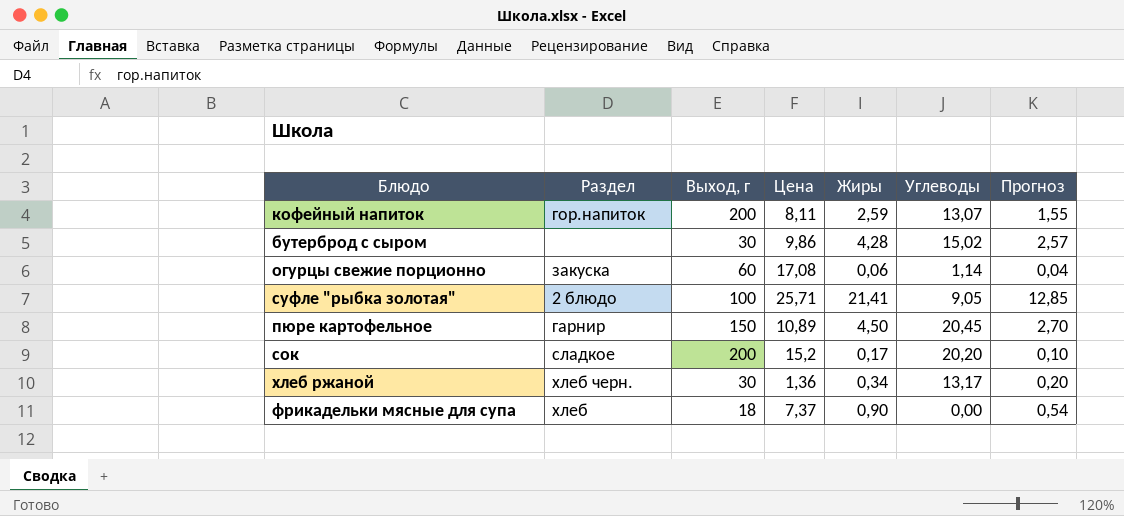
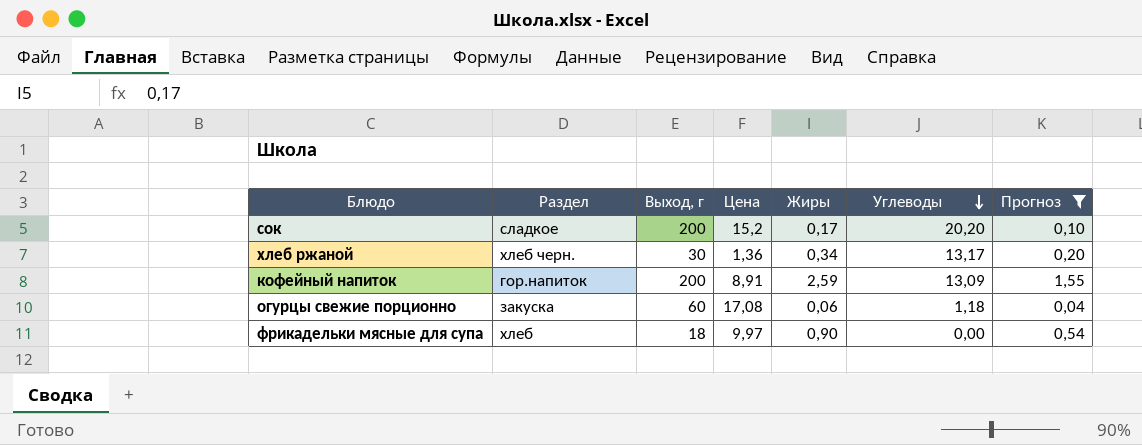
filter: none -> Прогноз <= 1,55
row order: none -> Углеводы descending
кофейный напиток | Цена: 8,11 -> 8,91
кофейный напиток | Углеводы: 13,07 -> 13,09
огурцы свежие порционно | Углеводы: 1,14 -> 1,18
фрикадельки мясные для супа | Цена: 7,37 -> 9,97

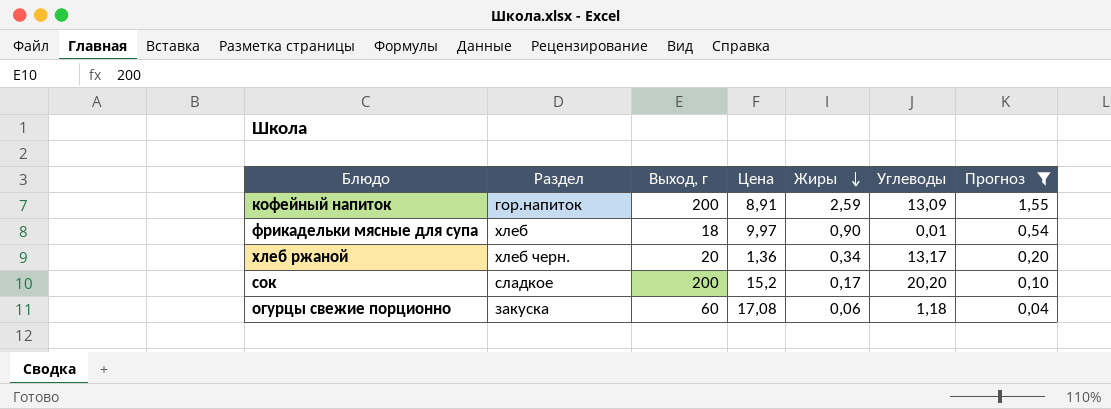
row order: Углеводы descending -> Жиры descending
фрикадельки мясные для супа | Углеводы: 0,00 -> 0,01
хлеб ржаной | Выход, г: 30 -> 20

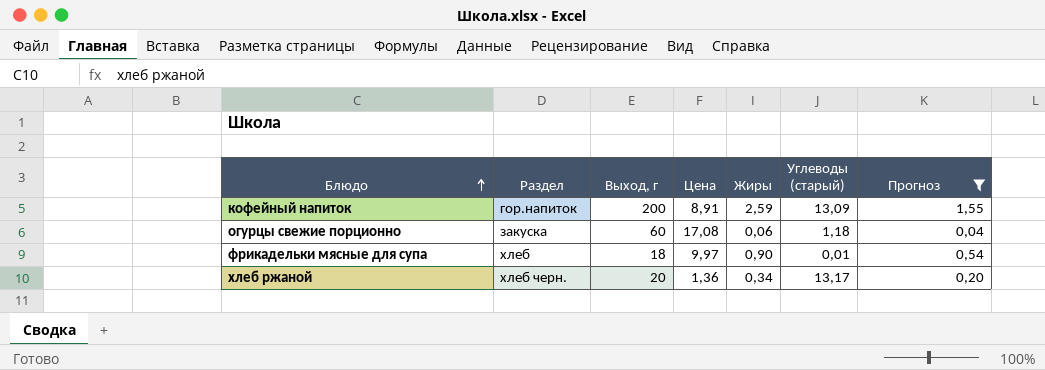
row order: Жиры descending -> Блюдо ascending
column name: Углеводы -> Углеводы (старый)
row сок: сладкое | 200 | 15,2 | 0,17 | 20,20 | 0,10 -> none

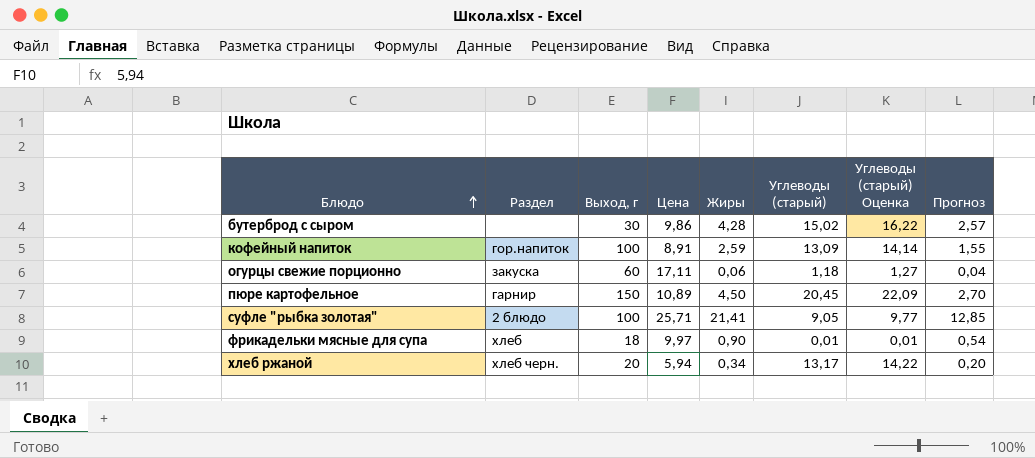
filter: Прогноз <= 1,55 -> none
column Углеводы (старый) Оценка | formula: none -> [Углеводы (старый)] * 1,08
кофейный напиток | Выход, г: 200 -> 100
огурцы свежие порционно | Цена: 17,08 -> 17,11
хлеб ржаной | Цена: 1,36 -> 5,94

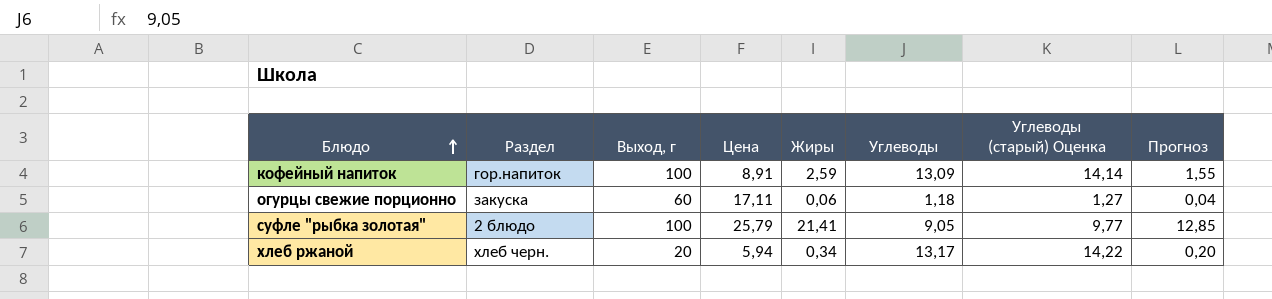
column name: Углеводы (старый) -> Углеводы
row бутерброд с сыром: none | 30 | 9,86 | 4,28 | 15,02 | 16,22 | 2,57 -> none
row пюре картофельное: гарнир | 150 | 10,89 | 4,50 | 20,45 | 22,09 | 2,70 -> none
row фрикадельки мясные для супа: хлеб | 18 | 9,97 | 0,90 | 0,01 | 0,01 | 0,54 -> none
суфле "рыбка золотая" | Цена: 25,71 -> 25,79

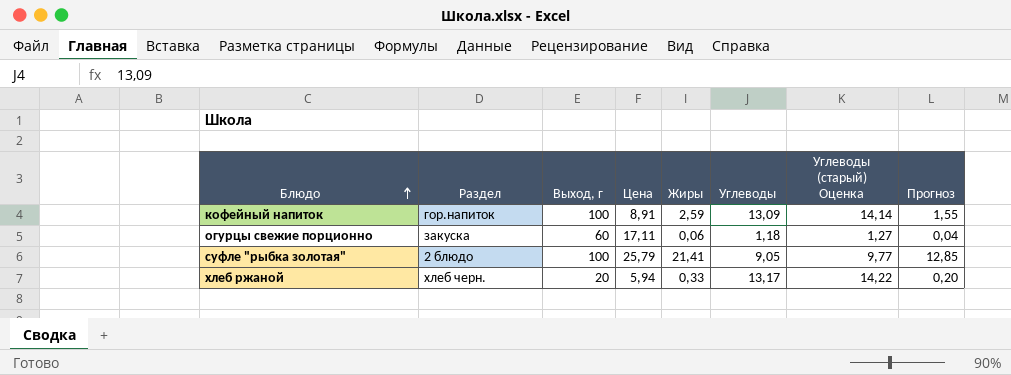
хлеб ржаной | Жиры: 0,34 -> 0,33

